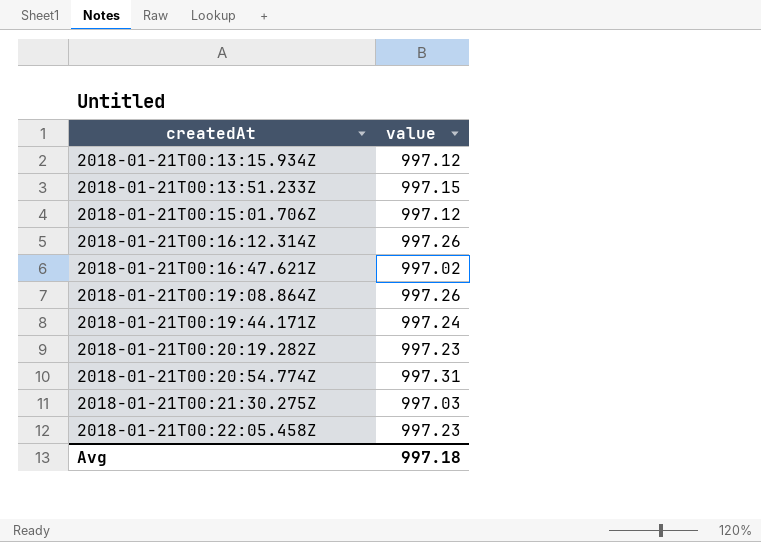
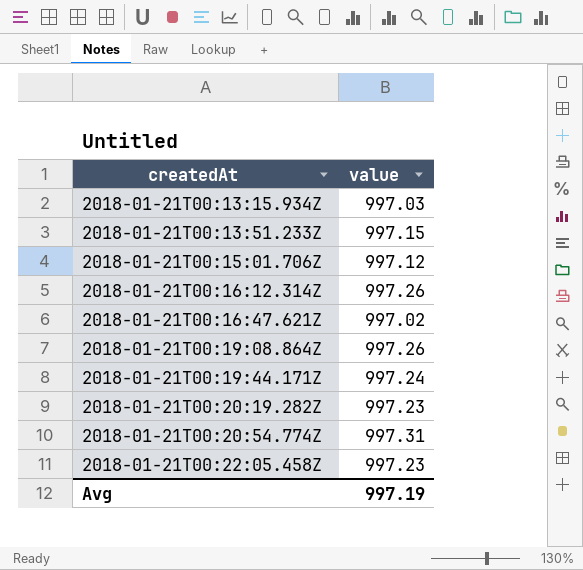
row 2018-01-21T00:21:30.275Z: 997.03 -> none
2018-01-21T00:13:15.934Z | value: 997.12 -> 997.03
Avg | value: 997.18 -> 997.19

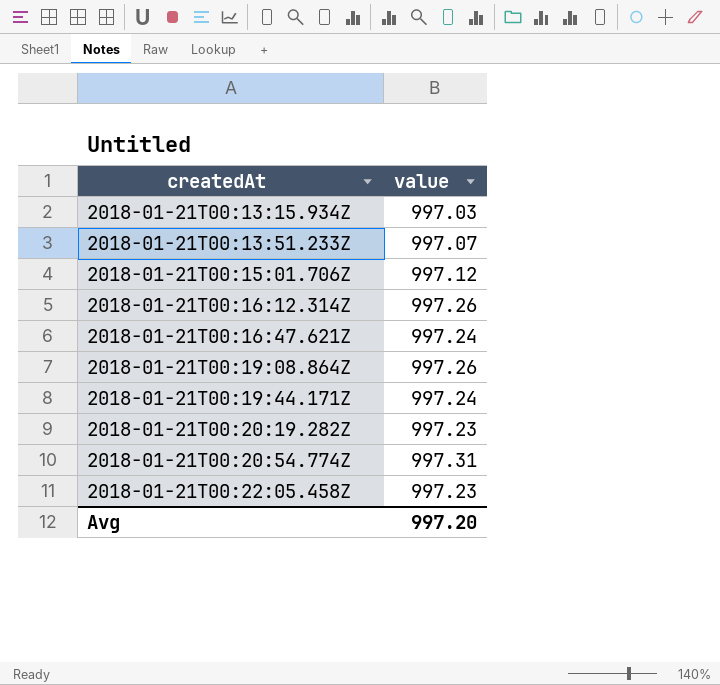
2018-01-21T00:13:51.233Z | value: 997.15 -> 997.07
2018-01-21T00:16:47.621Z | value: 997.02 -> 997.24
Avg | value: 997.19 -> 997.20

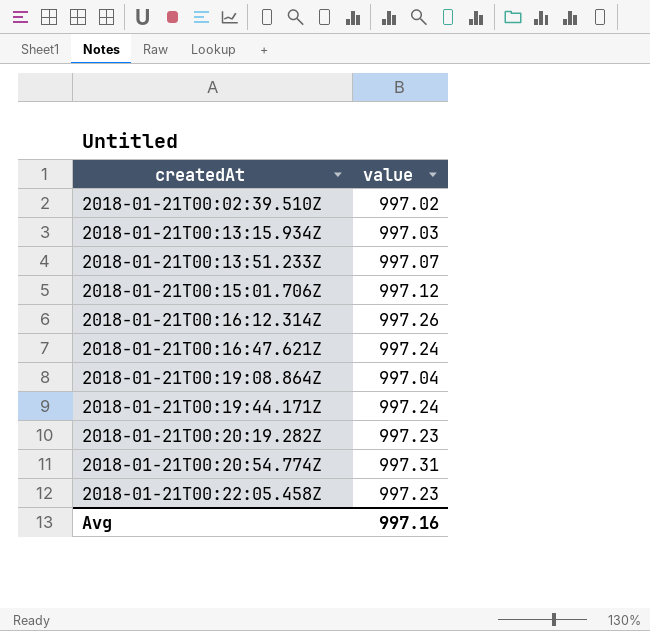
row 2018-01-21T00:02:39.510Z: none -> 997.02
2018-01-21T00:19:08.864Z | value: 997.26 -> 997.04
Avg | value: 997.20 -> 997.16

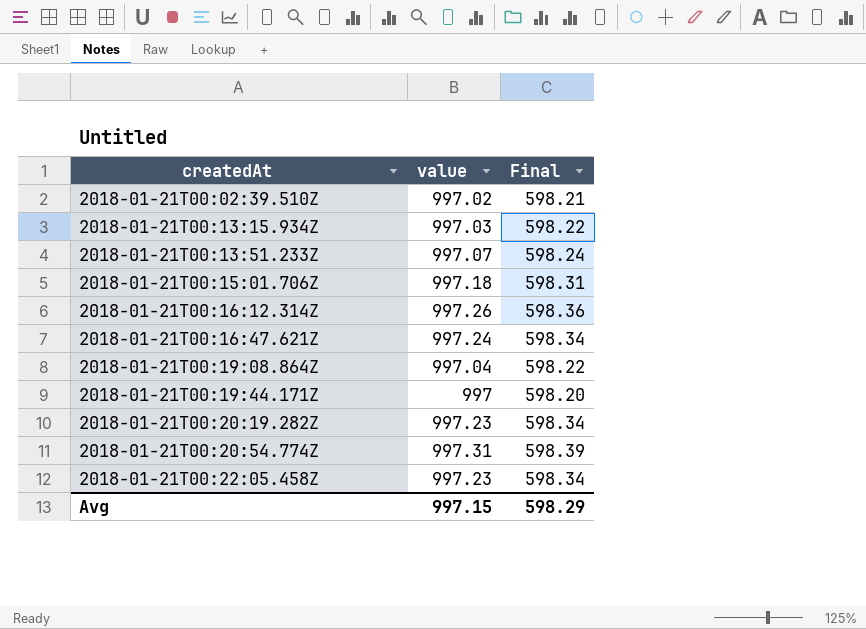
column Final | formula: none -> [value] * 0.6
2018-01-21T00:15:01.706Z | value: 997.12 -> 997.18
2018-01-21T00:19:44.171Z | value: 997.24 -> 997
Avg | value: 997.16 -> 997.15

